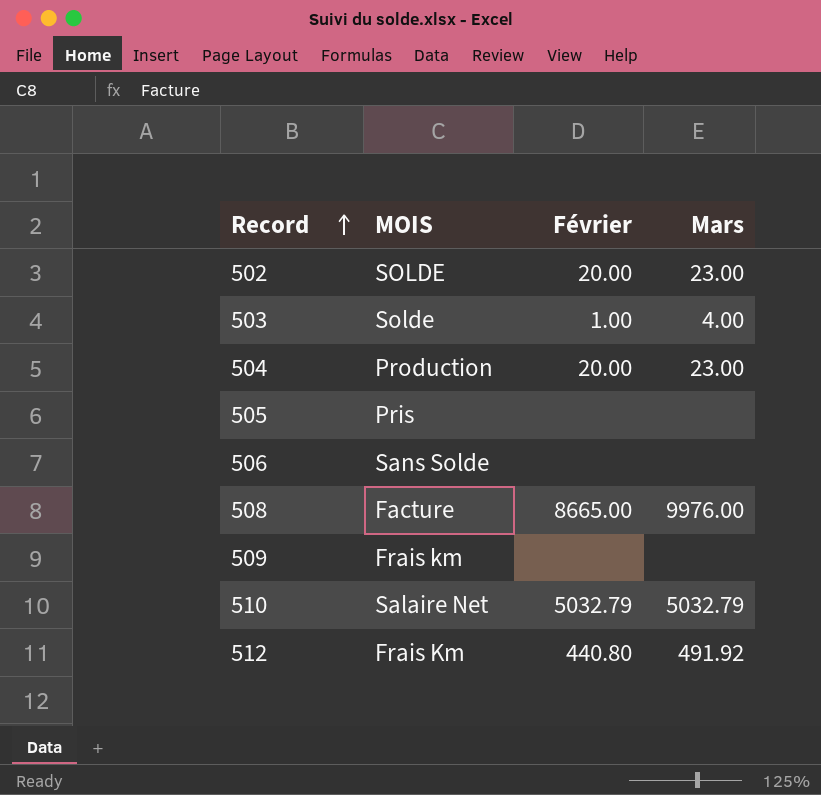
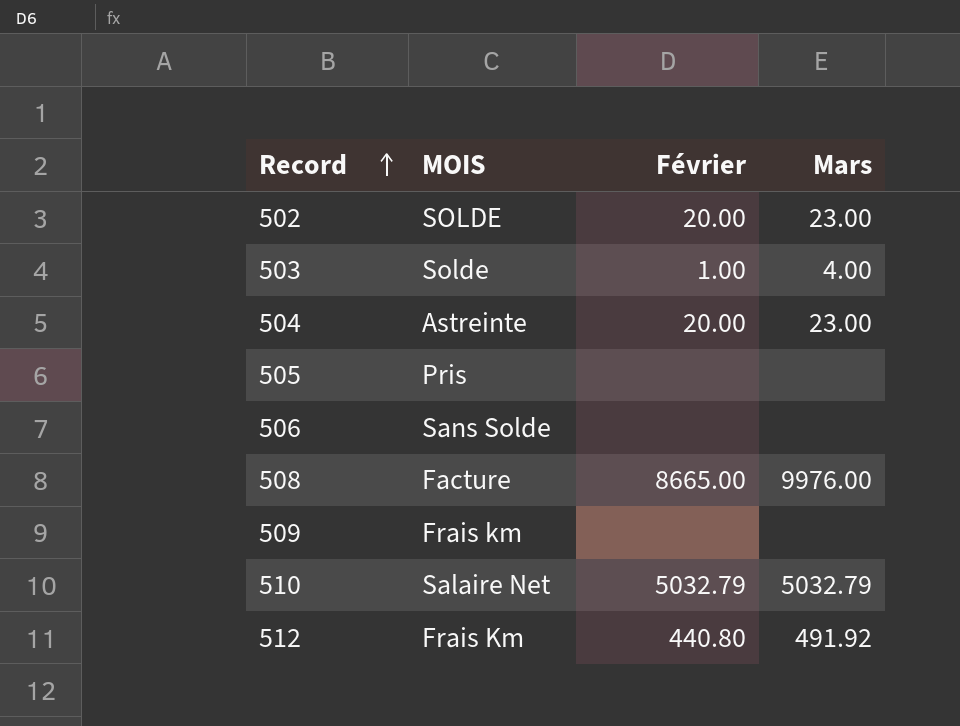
504 | MOIS: Production -> Astreinte

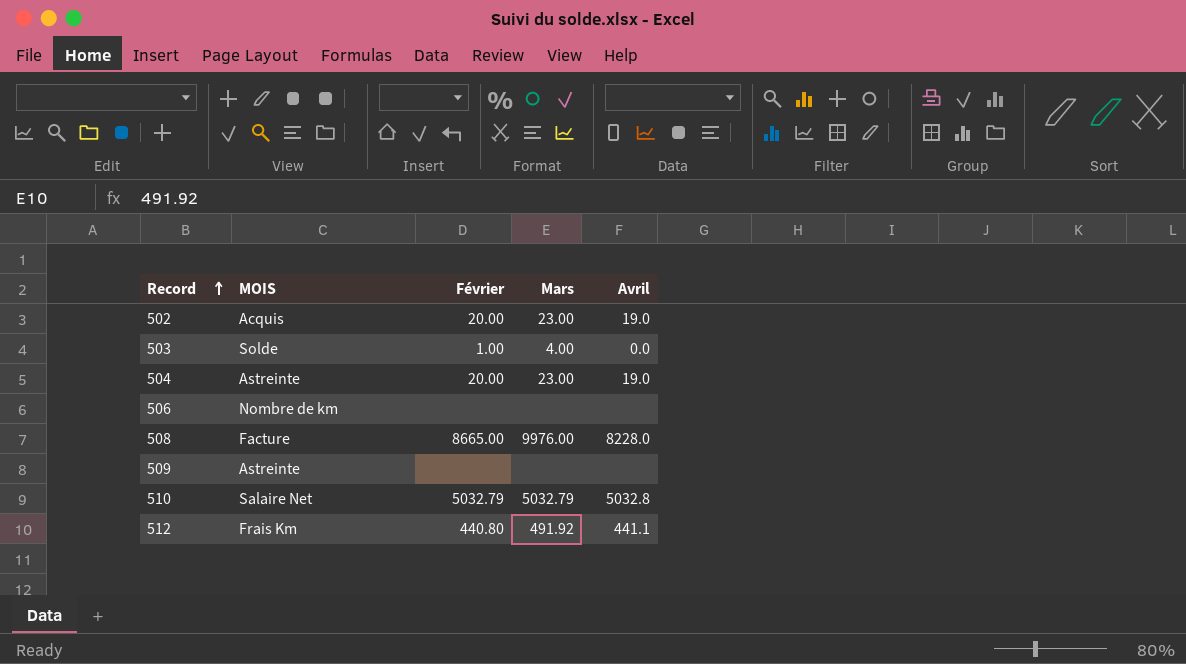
column Avril | position: none -> 5
row 505: Pris | none | none -> none
502 | MOIS: SOLDE -> Acquis
506 | MOIS: Sans Solde -> Nombre de km
509 | MOIS: Frais km -> Astreinte

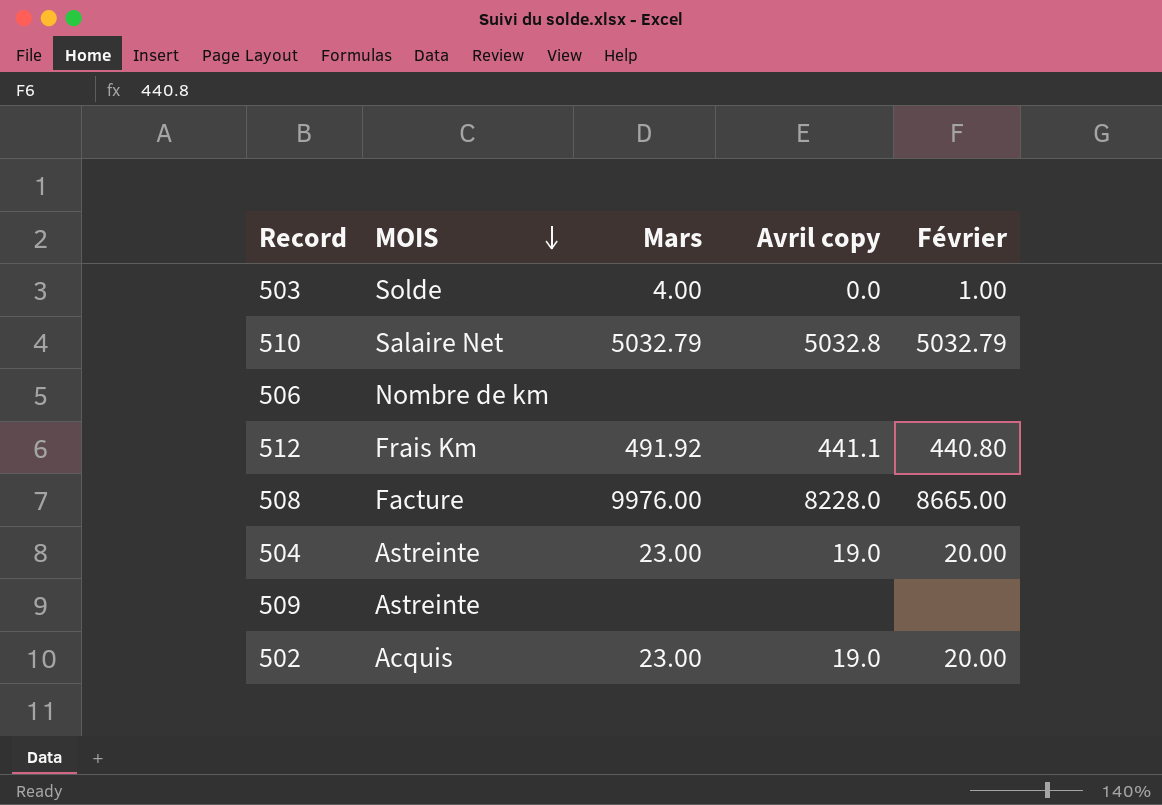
row order: Record ascending -> MOIS descending
column name: Avril -> Avril copy
column Février | position: 3 -> 5

